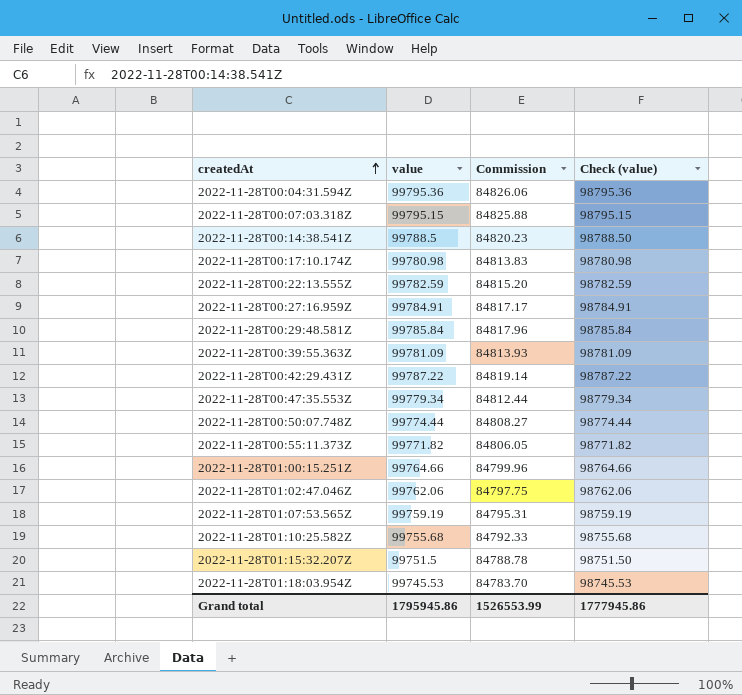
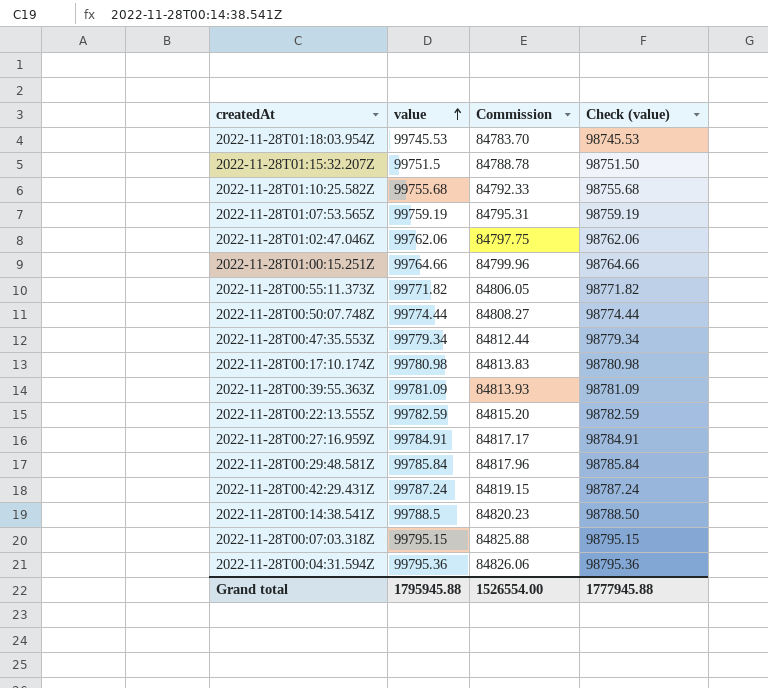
row order: createdAt ascending -> value ascending
2022-11-28T00:42:29.431Z | value: 99787.22 -> 99787.24
2022-11-28T00:42:29.431Z | Commission: 84819.14 -> 84819.15
2022-11-28T00:42:29.431Z | Check (value): 98787.22 -> 98787.24
Grand total | value: 1795945.86 -> 1795945.88
Grand total | Commission: 1526553.99 -> 1526554.00
Grand total | Check (value): 1777945.86 -> 1777945.88

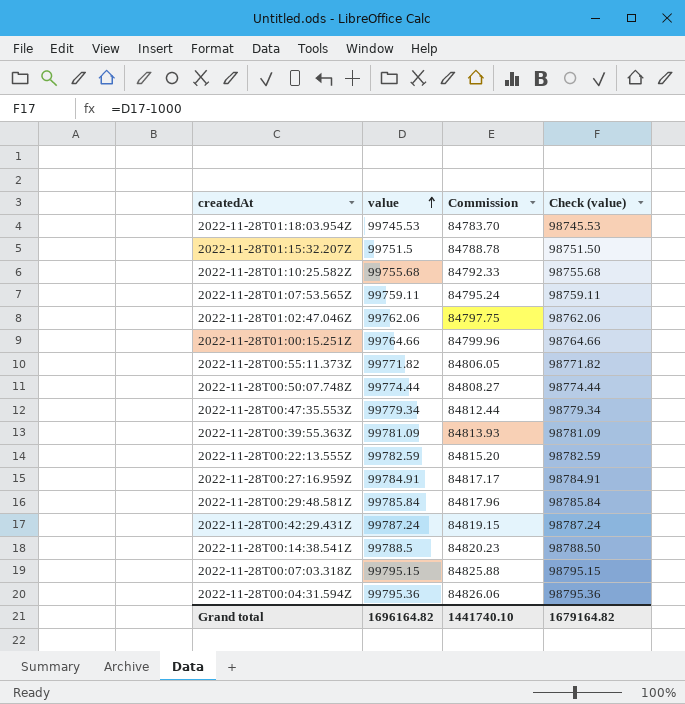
row 2022-11-28T00:17:10.174Z: 99780.98 | 84813.83 | 98780.98 -> none
2022-11-28T01:07:53.565Z | value: 99759.19 -> 99759.11
2022-11-28T01:07:53.565Z | Commission: 84795.31 -> 84795.24
2022-11-28T01:07:53.565Z | Check (value): 98759.19 -> 98759.11
Grand total | value: 1795945.88 -> 1696164.82
Grand total | Commission: 1526554.00 -> 1441740.10
Grand total | Check (value): 1777945.88 -> 1679164.82

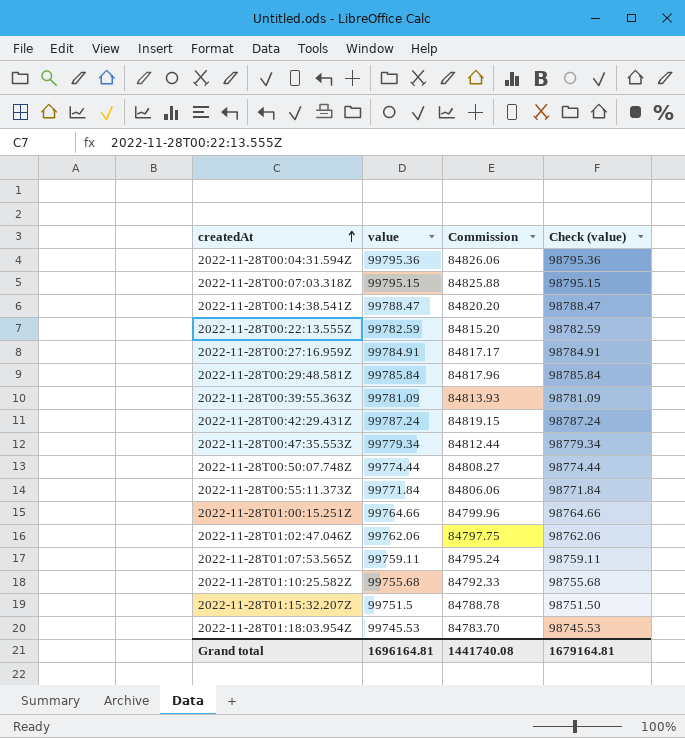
row order: value ascending -> createdAt ascending
2022-11-28T00:14:38.541Z | value: 99788.5 -> 99788.47
2022-11-28T00:14:38.541Z | Commission: 84820.23 -> 84820.20
2022-11-28T00:14:38.541Z | Check (value): 98788.50 -> 98788.47
2022-11-28T00:55:11.373Z | value: 99771.82 -> 99771.84
2022-11-28T00:55:11.373Z | Commission: 84806.05 -> 84806.06
2022-11-28T00:55:11.373Z | Check (value): 98771.82 -> 98771.84
Grand total | value: 1696164.82 -> 1696164.81
Grand total | Commission: 1441740.10 -> 1441740.08
Grand total | Check (value): 1679164.82 -> 1679164.81

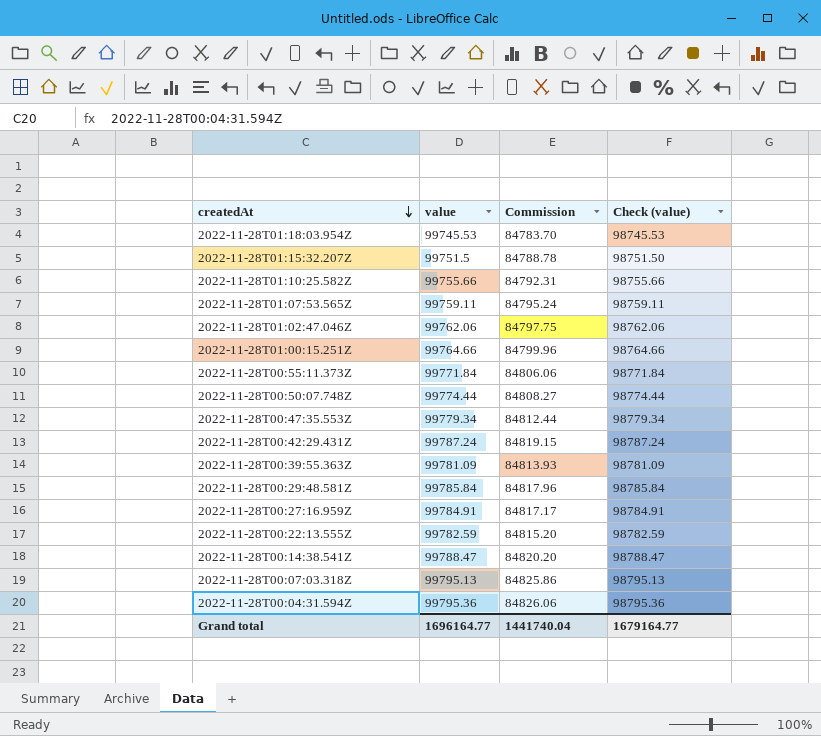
row order: createdAt ascending -> createdAt descending
2022-11-28T01:10:25.582Z | value: 99755.68 -> 99755.66
2022-11-28T01:10:25.582Z | Commission: 84792.33 -> 84792.31
2022-11-28T01:10:25.582Z | Check (value): 98755.68 -> 98755.66
2022-11-28T00:07:03.318Z | value: 99795.15 -> 99795.13
2022-11-28T00:07:03.318Z | Commission: 84825.88 -> 84825.86
2022-11-28T00:07:03.318Z | Check (value): 98795.15 -> 98795.13
Grand total | value: 1696164.81 -> 1696164.77
Grand total | Commission: 1441740.08 -> 1441740.04
Grand total | Check (value): 1679164.81 -> 1679164.77

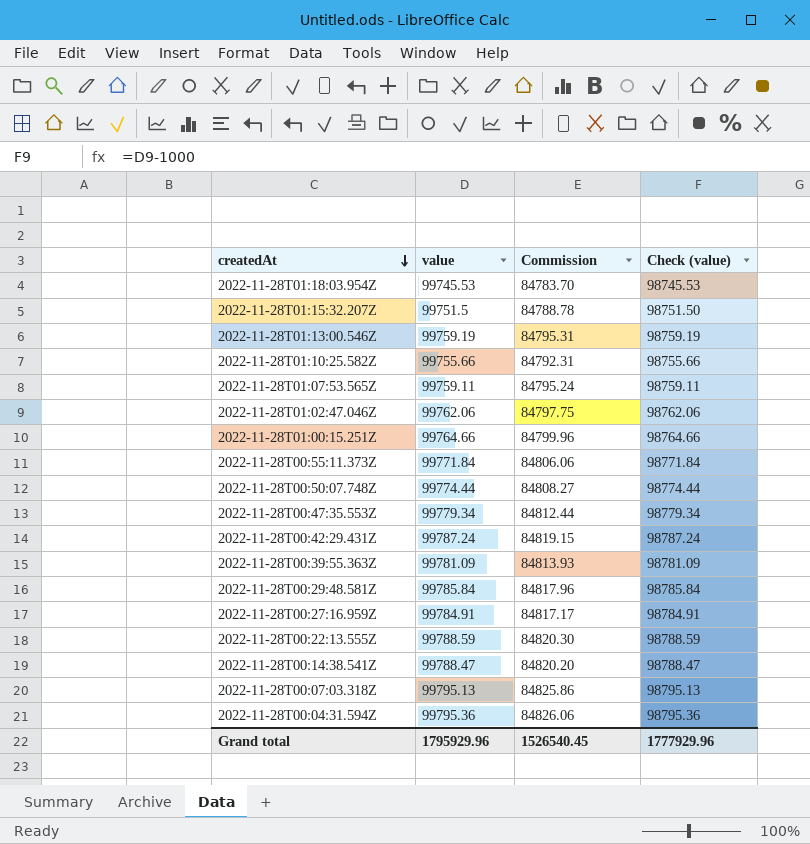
row 2022-11-28T01:13:00.546Z: none -> 99759.19 | 84795.31 | 98759.19
2022-11-28T00:22:13.555Z | value: 99782.59 -> 99788.59
2022-11-28T00:22:13.555Z | Commission: 84815.20 -> 84820.30
2022-11-28T00:22:13.555Z | Check (value): 98782.59 -> 98788.59
Grand total | value: 1696164.77 -> 1795929.96
Grand total | Commission: 1441740.04 -> 1526540.45
Grand total | Check (value): 1679164.77 -> 1777929.96

